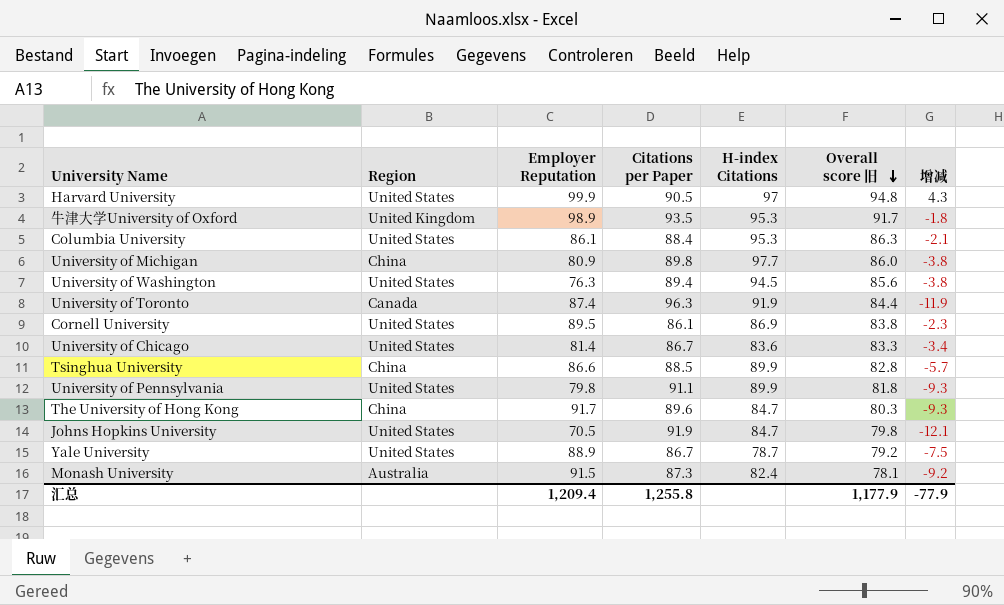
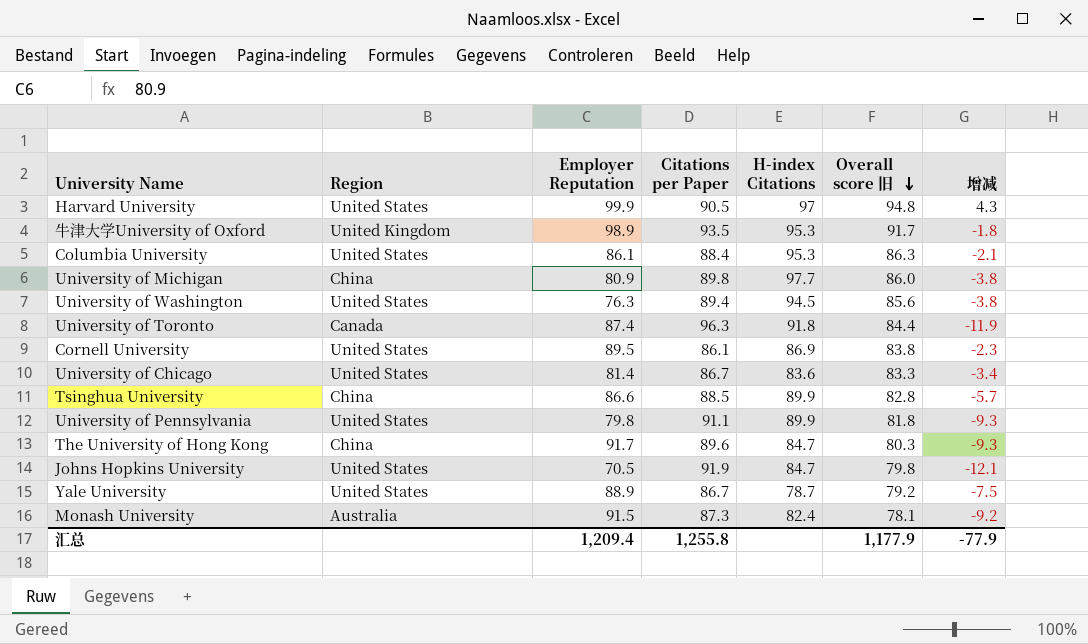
University of Toronto | H-index Citations: 91.9 -> 91.8

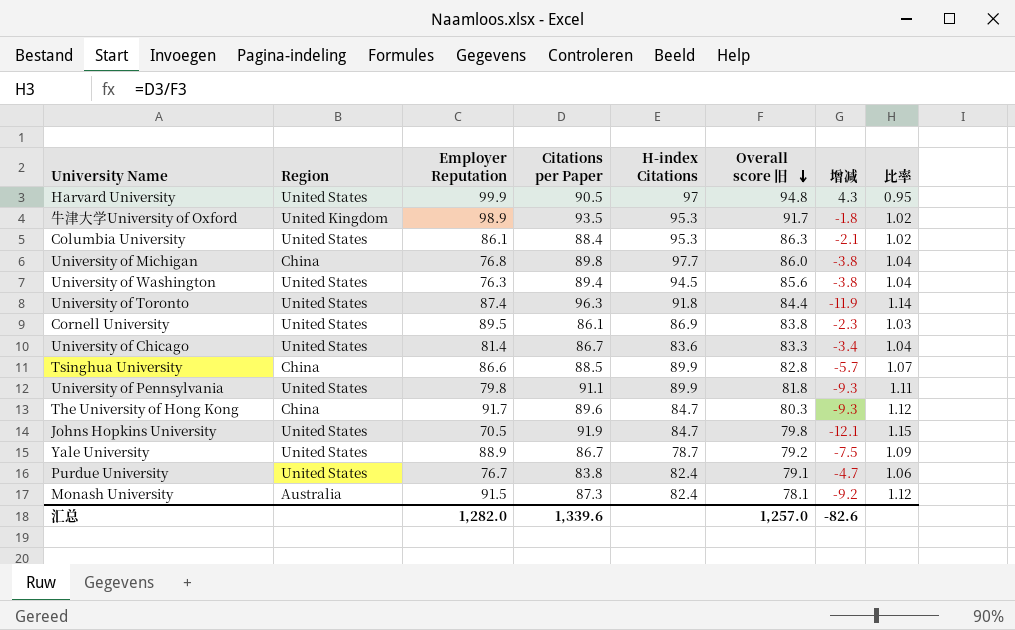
column 比率 | formula: none -> [Citations per Paper] / [Overall score 旧]
University of Michigan | Employer Reputation: 80.9 -> 76.8
University of Toronto | Region: Canada -> United States
row Purdue University: none -> United States | 76.7 | 83.8 | 82.4 | 79.1 | -4.7 | 1.06
汇总 | Employer Reputation: 1,209.4 -> 1,282.0
汇总 | Citations per Paper: 1,255.8 -> 1,339.6
汇总 | Overall score 旧: 1,177.9 -> 1,257.0
汇总 | 增减: -77.9 -> -82.6

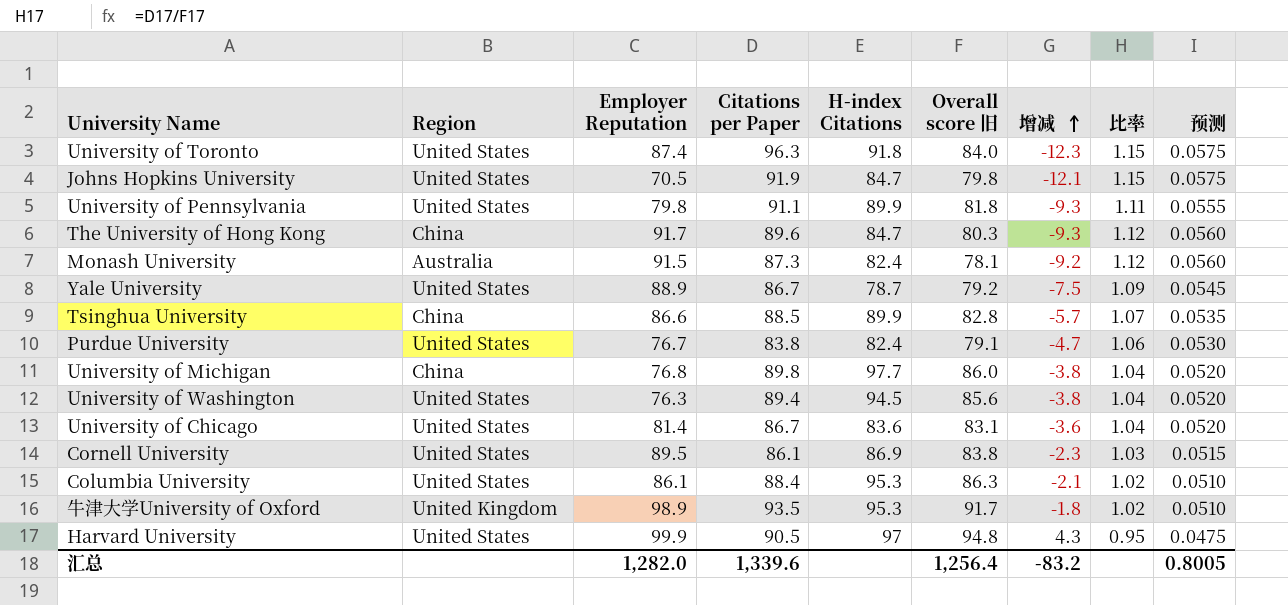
row order: Overall score 旧 descending -> 增减 ascending
column 预测 | formula: none -> [比率] * 0.05
University of Toronto | Overall score 旧: 84.4 -> 84.0
University of Toronto | 增减: -11.9 -> -12.3
University of Toronto | 比率: 1.14 -> 1.15
University of Chicago | Overall score 旧: 83.3 -> 83.1
University of Chicago | 增减: -3.4 -> -3.6
汇总 | Overall score 旧: 1,257.0 -> 1,256.4
汇总 | 增减: -82.6 -> -83.2

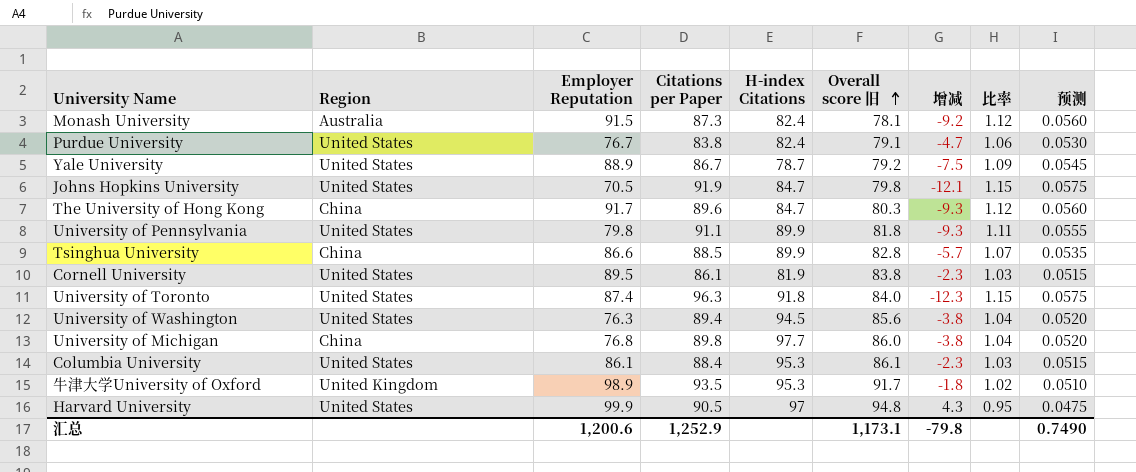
row order: 增减 ascending -> Overall score 旧 ascending
row University of Chicago: United States | 81.4 | 86.7 | 83.6 | 83.1 | -3.6 | 1.04 | 0.0520 -> none
Cornell University | H-index Citations: 86.9 -> 81.9
Columbia University | Overall score 旧: 86.3 -> 86.1
Columbia University | 增减: -2.1 -> -2.3
Columbia University | 比率: 1.02 -> 1.03
Columbia University | 预测: 0.0510 -> 0.0515
汇总 | Employer Reputation: 1,282.0 -> 1,200.6
汇总 | Citations per Paper: 1,339.6 -> 1,252.9
汇总 | Overall score 旧: 1,256.4 -> 1,173.1
汇总 | 增减: -83.2 -> -79.8
汇总 | 预测: 0.8005 -> 0.7490

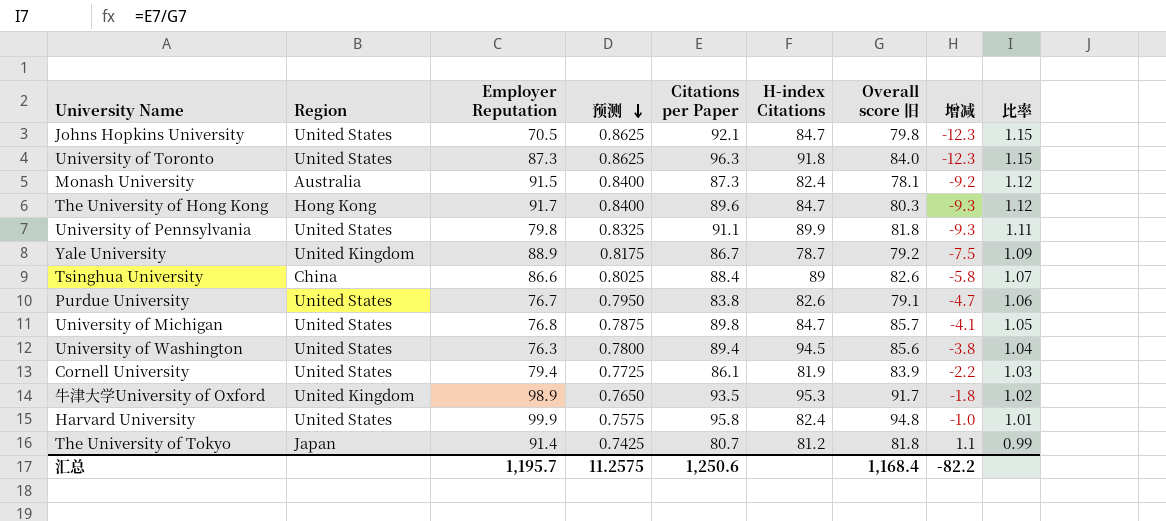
row order: Overall score 旧 ascending -> 预测 descending
column 预测 | formula: [比率] * 0.05 -> [比率] * 0.75
column 预测 | position: 9 -> 4
row Columbia University: United States | 86.1 | 88.4 | 95.3 | 86.1 | -2.3 | 1.03 | 0.0515 -> none
Johns Hopkins University | Citations per Paper: 91.9 -> 92.1
Johns Hopkins University | 增减: -12.1 -> -12.3
University of Toronto | Employer Reputation: 87.4 -> 87.3
The University of Hong Kong | Region: China -> Hong Kong
Yale University | Region: United States -> United Kingdom
Tsinghua University | Citations per Paper: 88.5 -> 88.4
Tsinghua University | H-index Citations: 89.9 -> 89
Tsinghua University | Overall score 旧: 82.8 -> 82.6
Tsinghua University | 增减: -5.7 -> -5.8
Purdue University | H-index Citations: 82.4 -> 82.6
University of Michigan | Region: China -> United States
University of Michigan | H-index Citations: 97.7 -> 84.7
University of Michigan | Overall score 旧: 86.0 -> 85.7
University of Michigan | 增减: -3.8 -> -4.1
University of Michigan | 比率: 1.04 -> 1.05
Cornell University | Employer Reputation: 89.5 -> 79.4
Cornell University | Overall score 旧: 83.8 -> 83.9
Cornell University | 增减: -2.3 -> -2.2
Harvard University | Citations per Paper: 90.5 -> 95.8
Harvard University | H-index Citations: 97 -> 82.4
Harvard University | 增减: 4.3 -> -1.0
Harvard University | 比率: 0.95 -> 1.01
row The University of Tokyo: none -> Japan | 91.4 | 0.7425 | 80.7 | 81.2 | 81.8 | 1.1 | 0.99
汇总 | Employer Reputation: 1,200.6 -> 1,195.7
汇总 | 预测: 0.7490 -> 11.2575
汇总 | Citations per Paper: 1,252.9 -> 1,250.6
汇总 | Overall score 旧: 1,173.1 -> 1,168.4
汇总 | 增减: -79.8 -> -82.2

